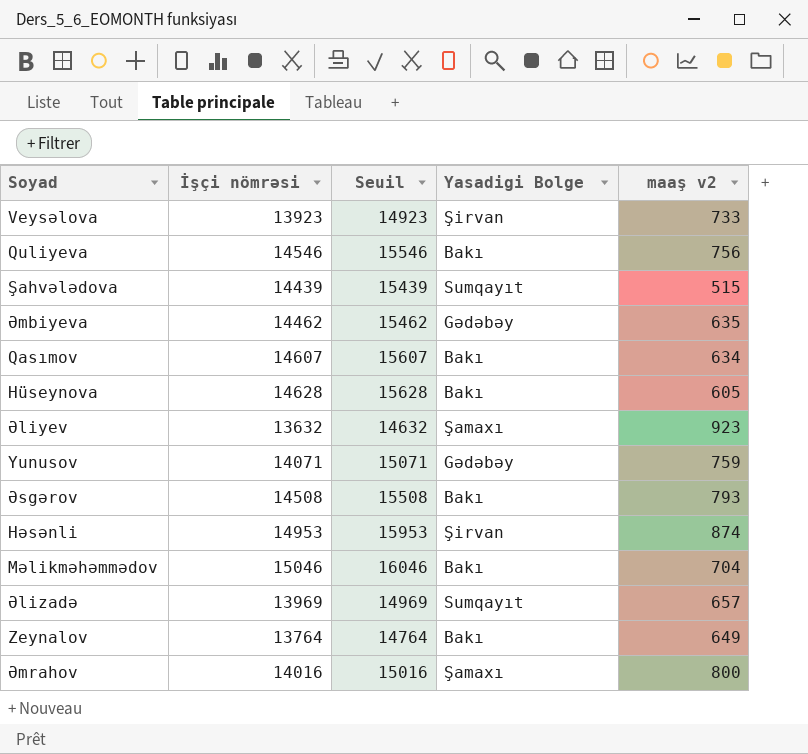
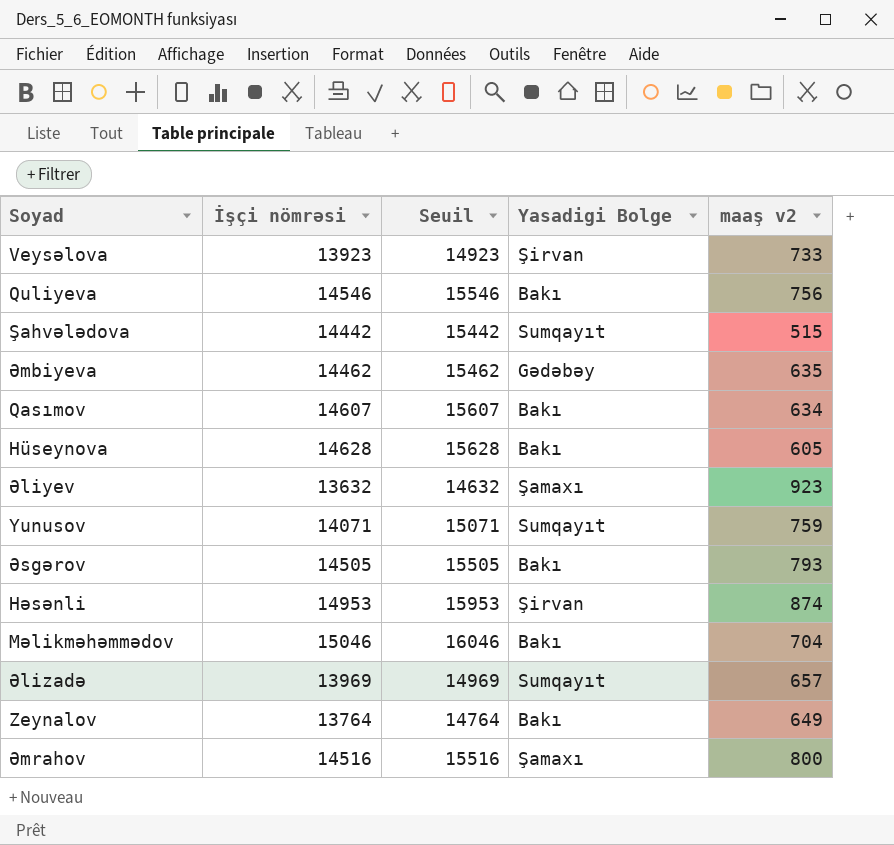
Şahvələdova | İşçi nömrəsi: 14439 -> 14442
Şahvələdova | Seuil: 15439 -> 15442
Yunusov | Yasadigi Bolge: Gədəbəy -> Sumqayıt
Əsgərov | İşçi nömrəsi: 14508 -> 14505
Əsgərov | Seuil: 15508 -> 15505
Əmrahov | İşçi nömrəsi: 14016 -> 14516
Əmrahov | Seuil: 15016 -> 15516

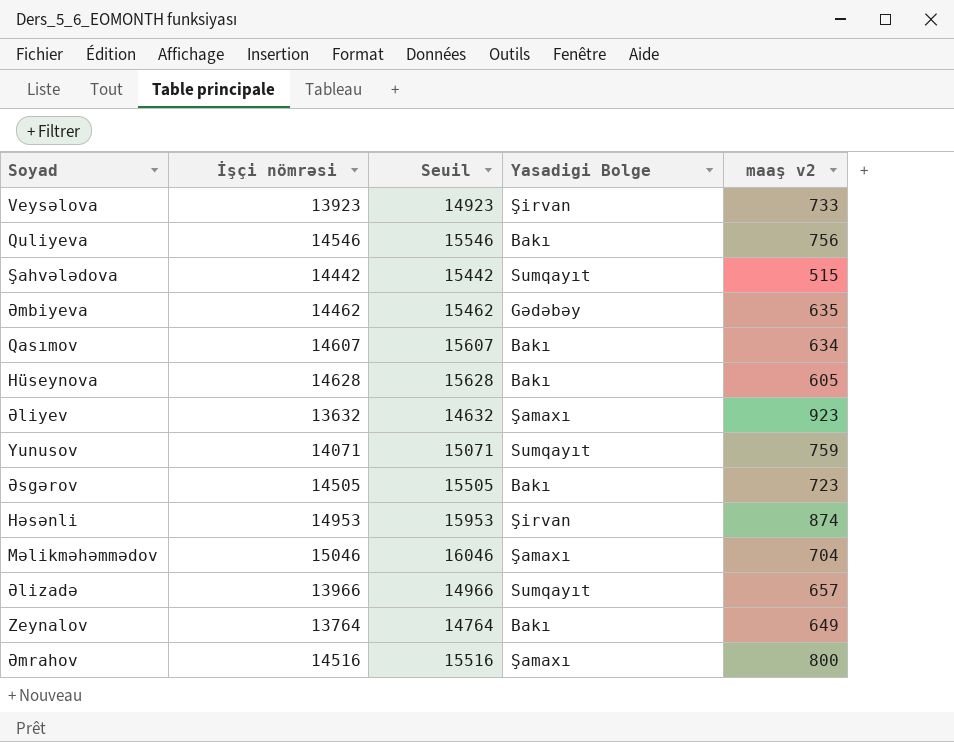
Əsgərov | maaş v2: 793 -> 723
Məlikməhəmmədov | Yasadigi Bolge: Bakı -> Şamaxı
Əlizadə | İşçi nömrəsi: 13969 -> 13966
Əlizadə | Seuil: 14969 -> 14966

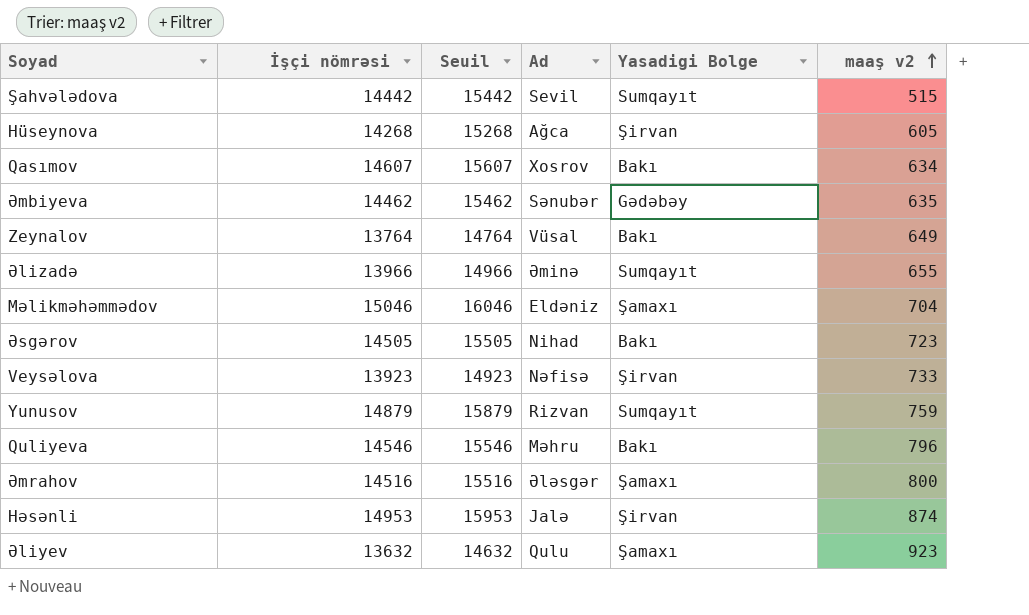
row order: none -> maaş v2 ascending
column Ad | position: none -> 4
Hüseynova | İşçi nömrəsi: 14628 -> 14268
Hüseynova | Seuil: 15628 -> 15268
Hüseynova | Yasadigi Bolge: Bakı -> Şirvan
Əlizadə | maaş v2: 657 -> 655
Yunusov | İşçi nömrəsi: 14071 -> 14879
Yunusov | Seuil: 15071 -> 15879
Quliyeva | maaş v2: 756 -> 796

